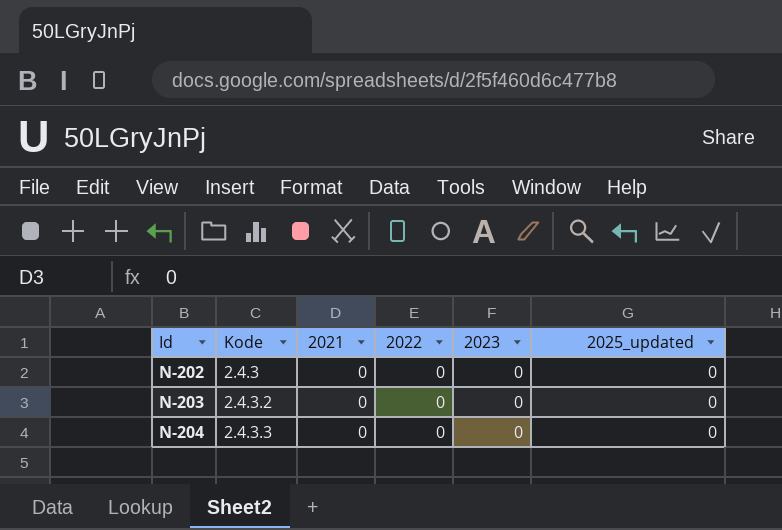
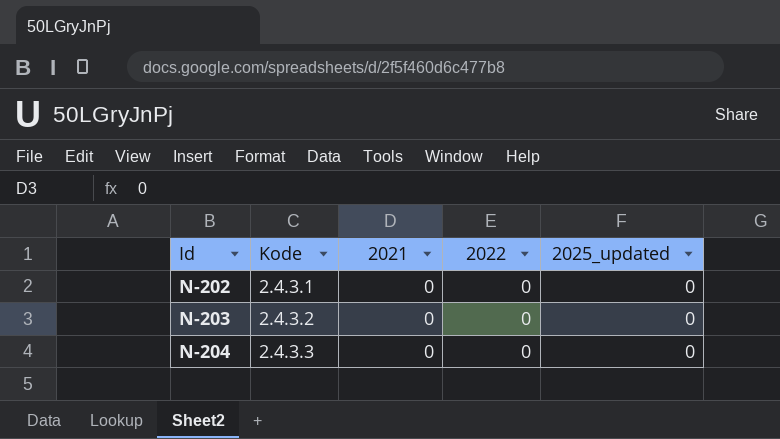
column 2023 | position: 5 -> none
N-202 | Kode: 2.4.3 -> 2.4.3.1

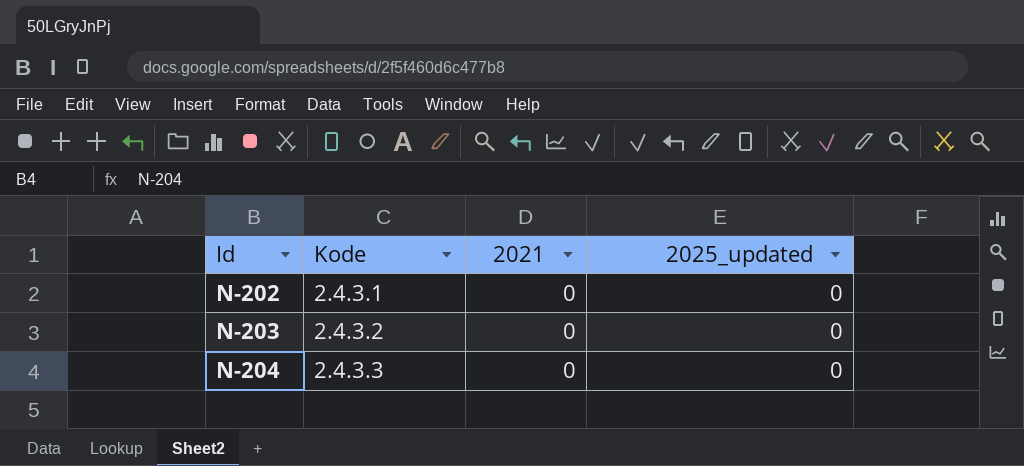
column 2022 | position: 4 -> none

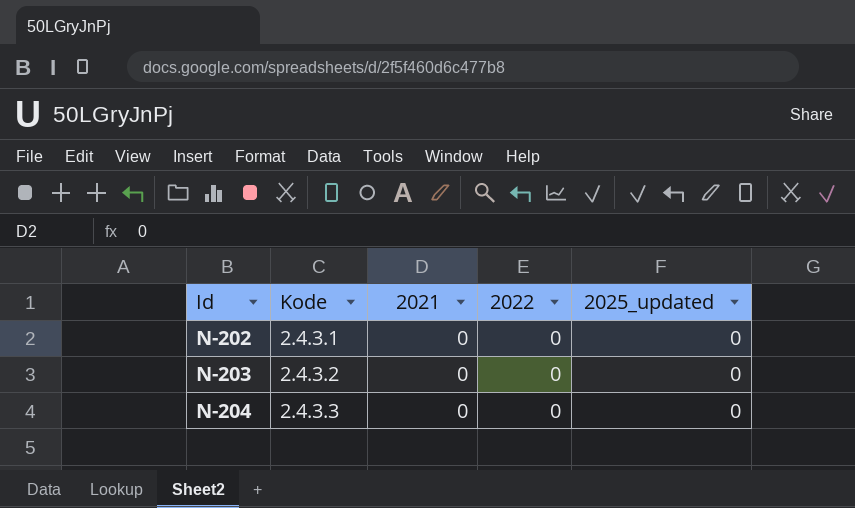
column 2022 | position: none -> 4

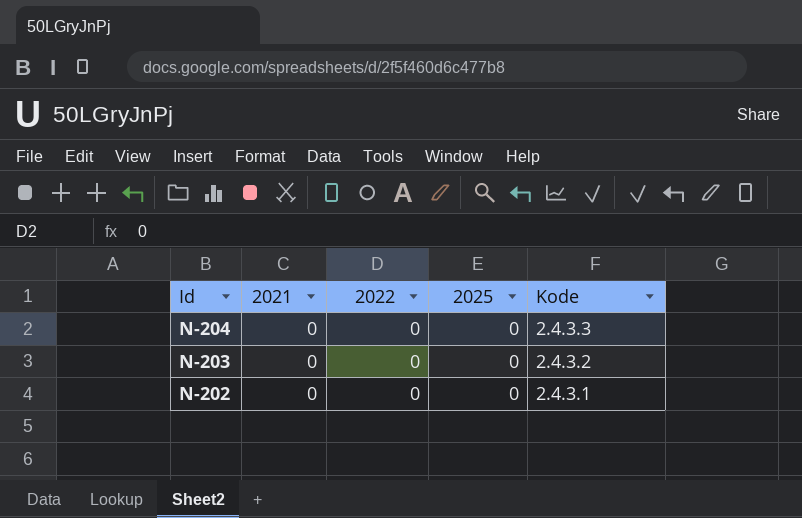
row order: Id ascending -> Id descending
column name: 2025_updated -> 2025
column Kode | position: 2 -> 5

